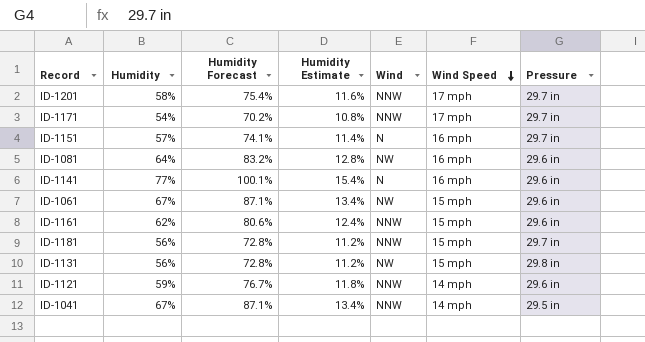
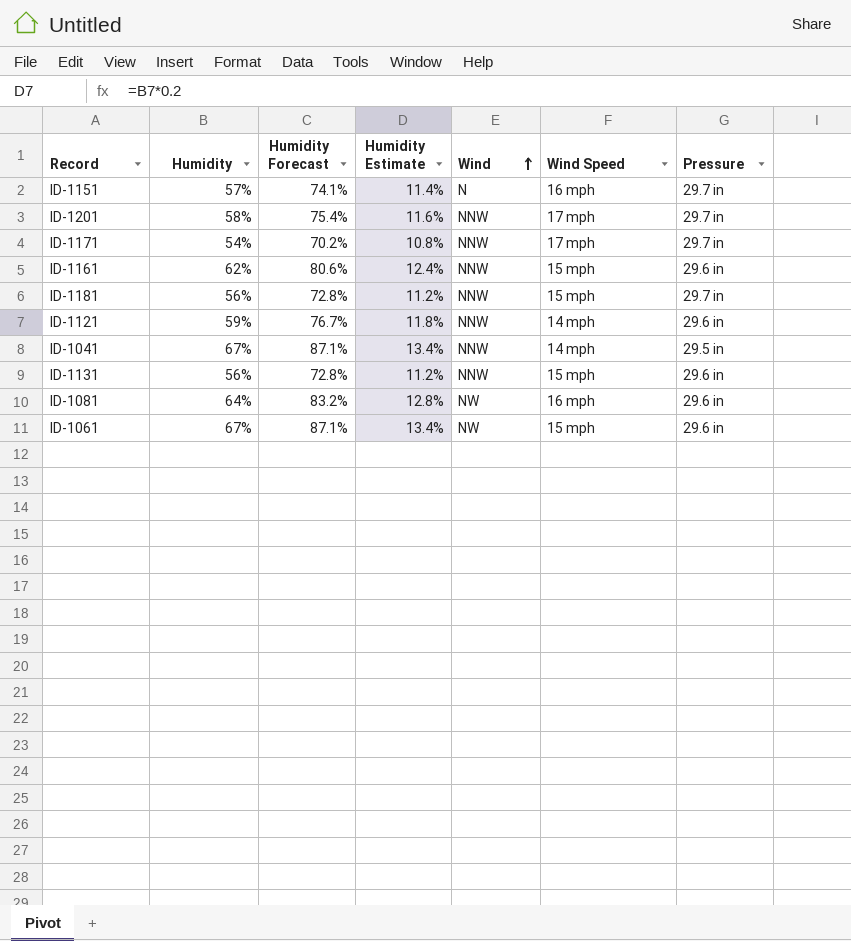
row order: Wind Speed descending -> Wind ascending
row ID-1141: 77% | 100.1% | 15.4% | N | 16 mph | 29.6 in -> none
ID-1131 | Wind: NW -> NNW
ID-1131 | Pressure: 29.8 in -> 29.6 in

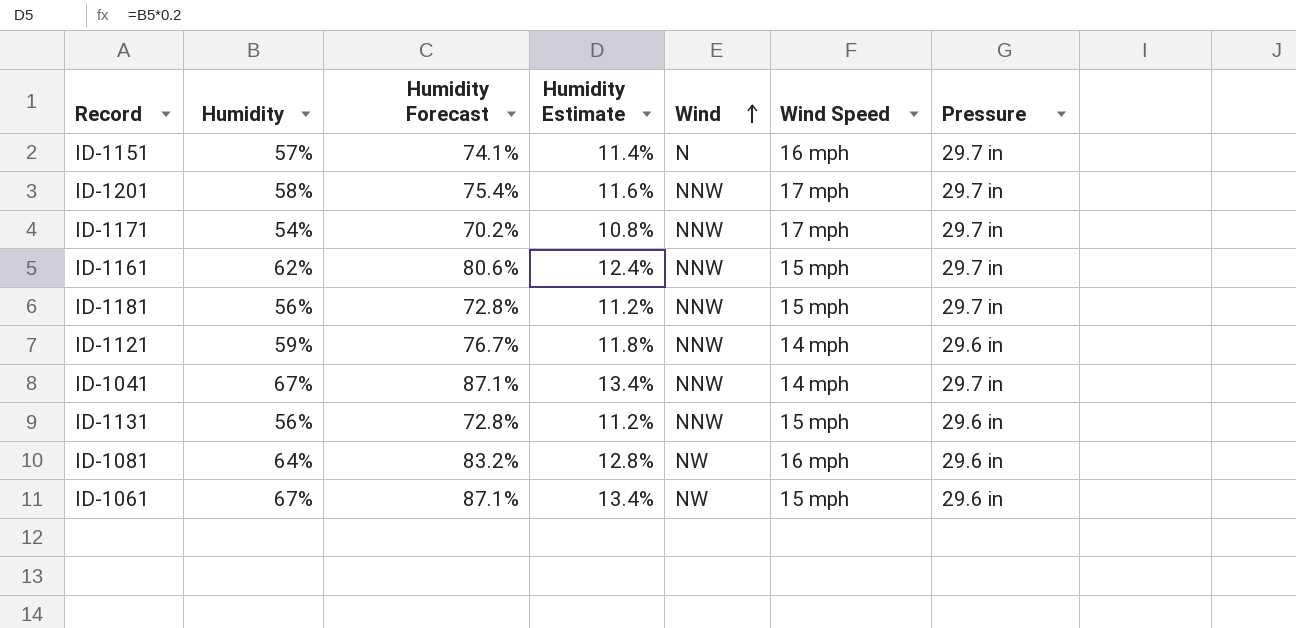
ID-1161 | Pressure: 29.6 in -> 29.7 in
ID-1041 | Pressure: 29.5 in -> 29.7 in

